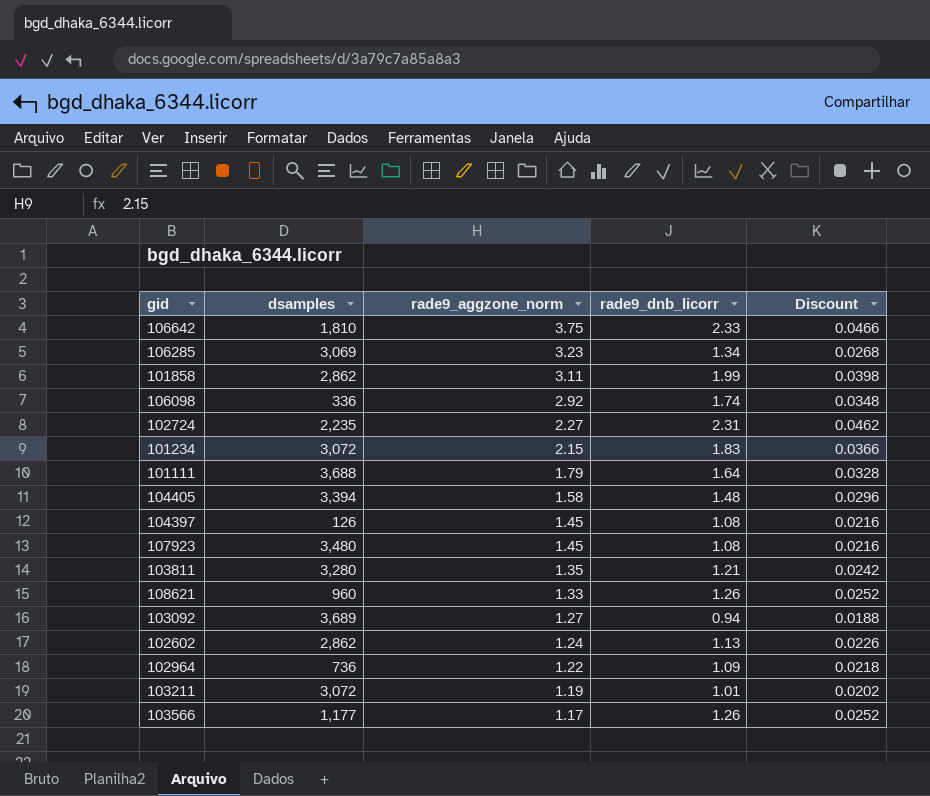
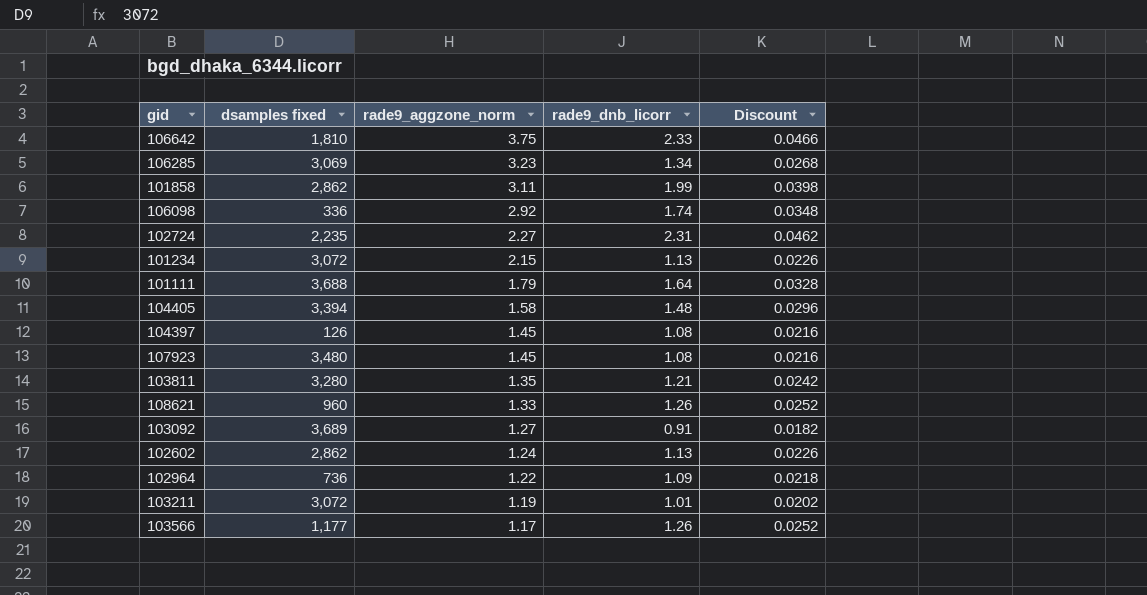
column name: dsamples -> dsamples fixed
101234 | rade9_dnb_licorr: 1.83 -> 1.13
101234 | Discount: 0.0366 -> 0.0226
103092 | rade9_dnb_licorr: 0.94 -> 0.91
103092 | Discount: 0.0188 -> 0.0182

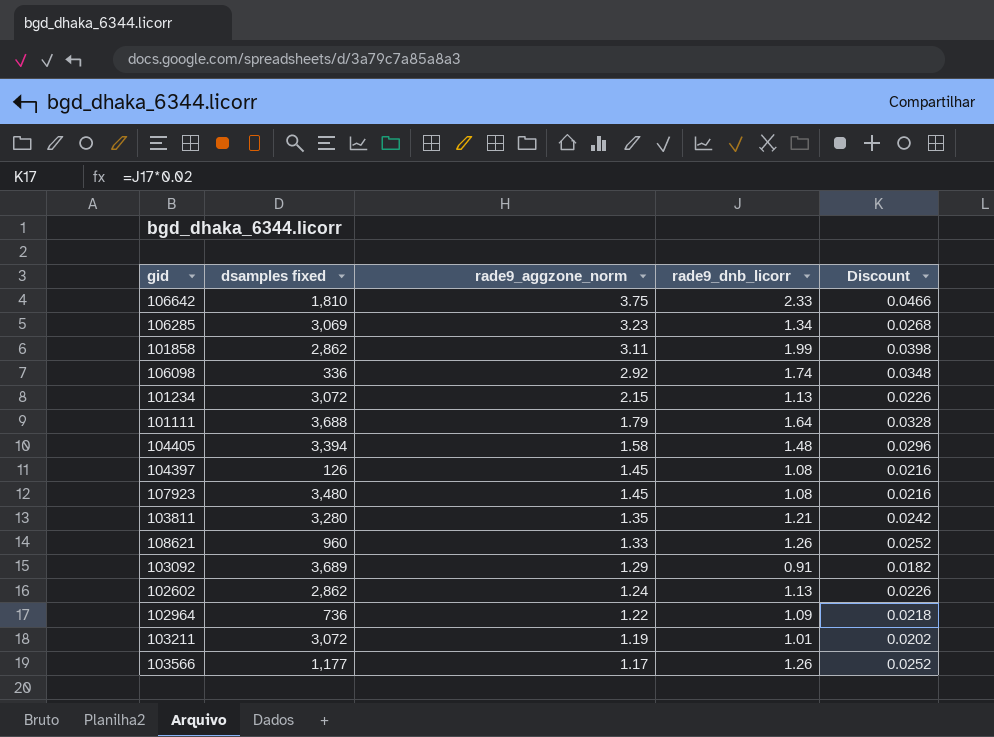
row 102724: 2,235 | 2.27 | 2.31 | 0.0462 -> none
103092 | rade9_aggzone_norm: 1.27 -> 1.29

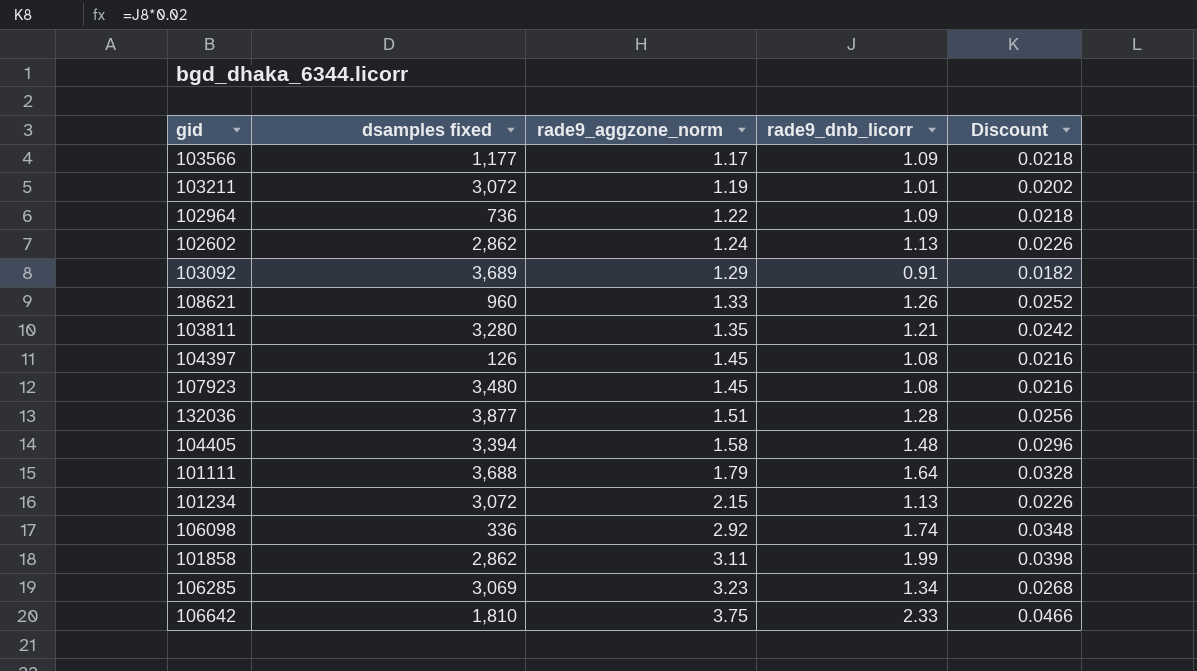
row order: rade9_aggzone_norm descending -> rade9_aggzone_norm ascending
103566 | rade9_dnb_licorr: 1.26 -> 1.09
103566 | Discount: 0.0252 -> 0.0218
row 132036: none -> 3,877 | 1.51 | 1.28 | 0.0256

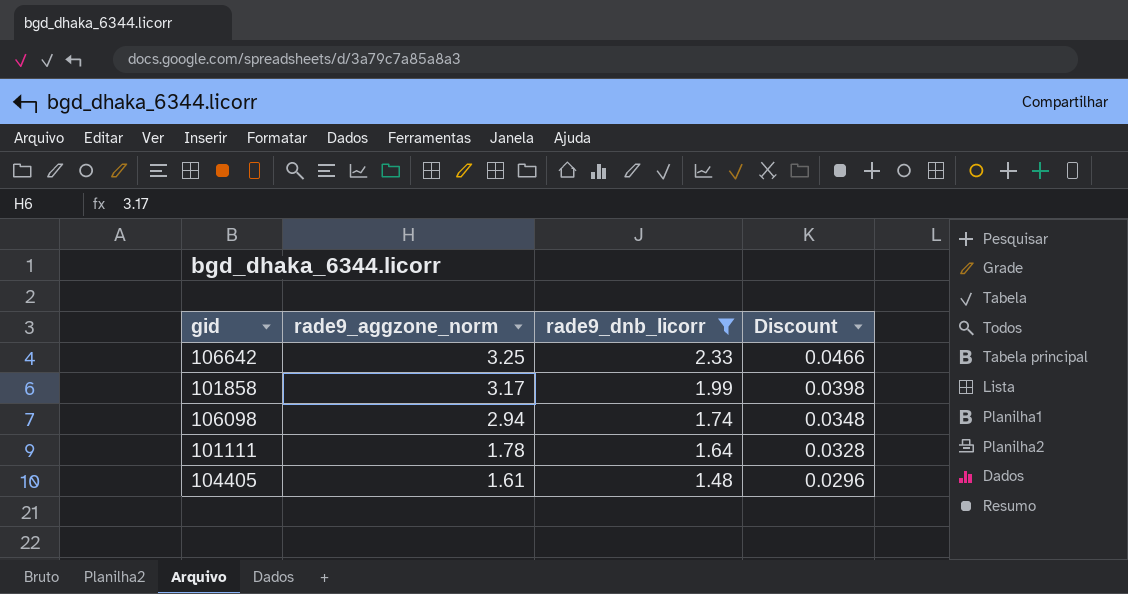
filter: none -> rade9_dnb_licorr >= 1.48
row order: rade9_aggzone_norm ascending -> rade9_aggzone_norm descending
column dsamples fixed | position: 2 -> none
106642 | rade9_aggzone_norm: 3.75 -> 3.25
101858 | rade9_aggzone_norm: 3.11 -> 3.17
106098 | rade9_aggzone_norm: 2.92 -> 2.94
101111 | rade9_aggzone_norm: 1.79 -> 1.78
104405 | rade9_aggzone_norm: 1.58 -> 1.61

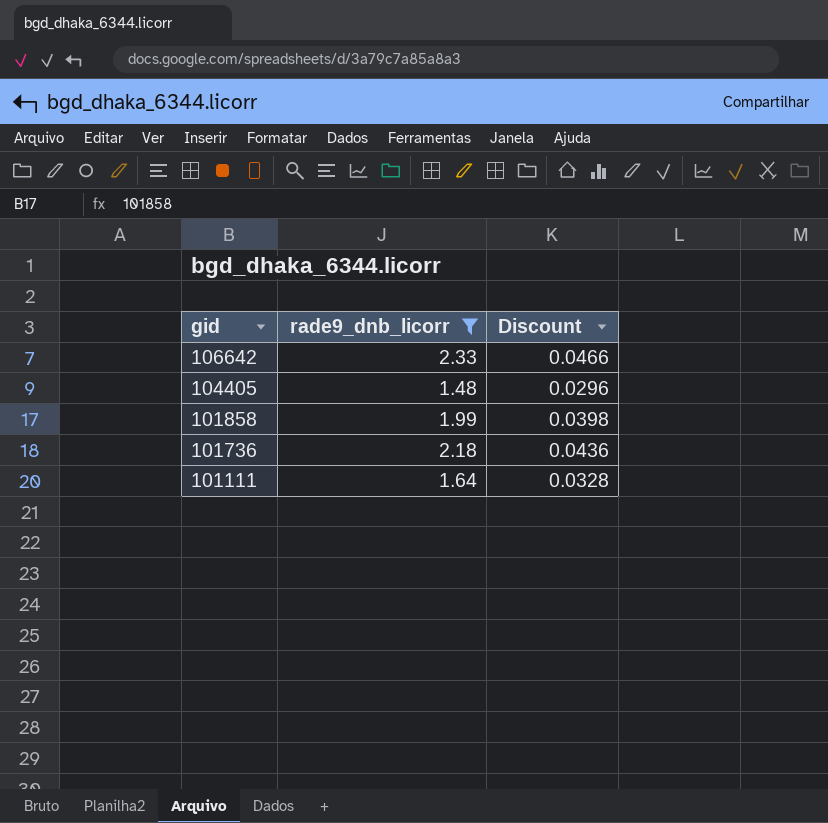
row order: rade9_aggzone_norm descending -> gid descending
column rade9_aggzone_norm | position: 2 -> none
row 106098: 2.94 | 1.74 | 0.0348 -> none
row 101736: none -> 2.18 | 0.0436

